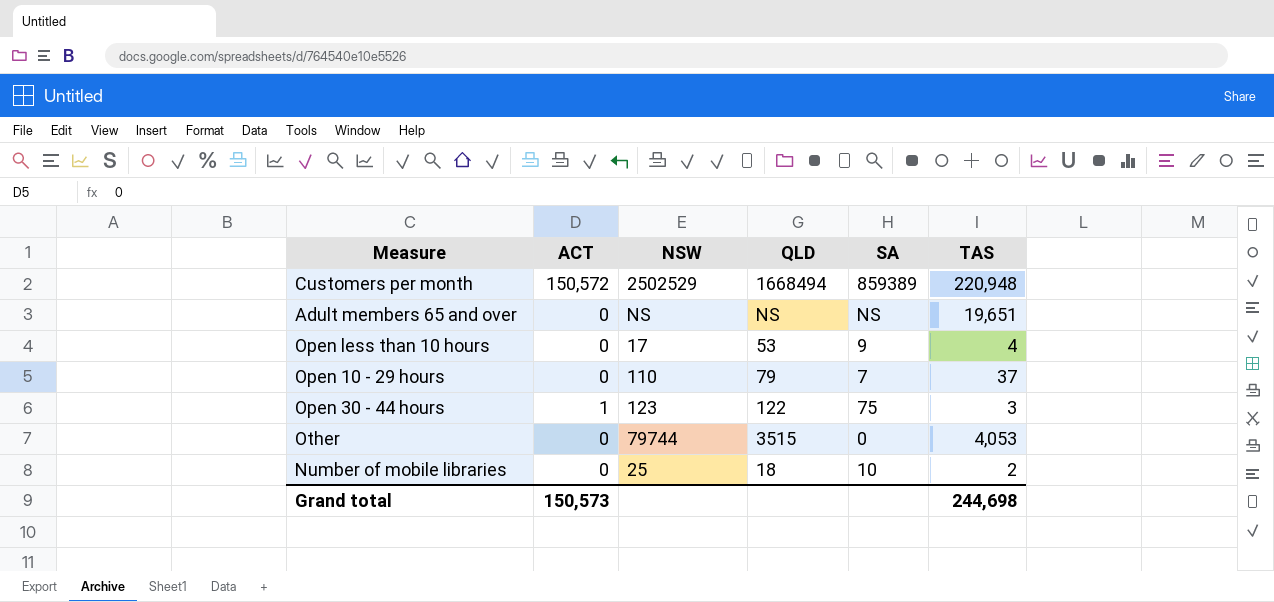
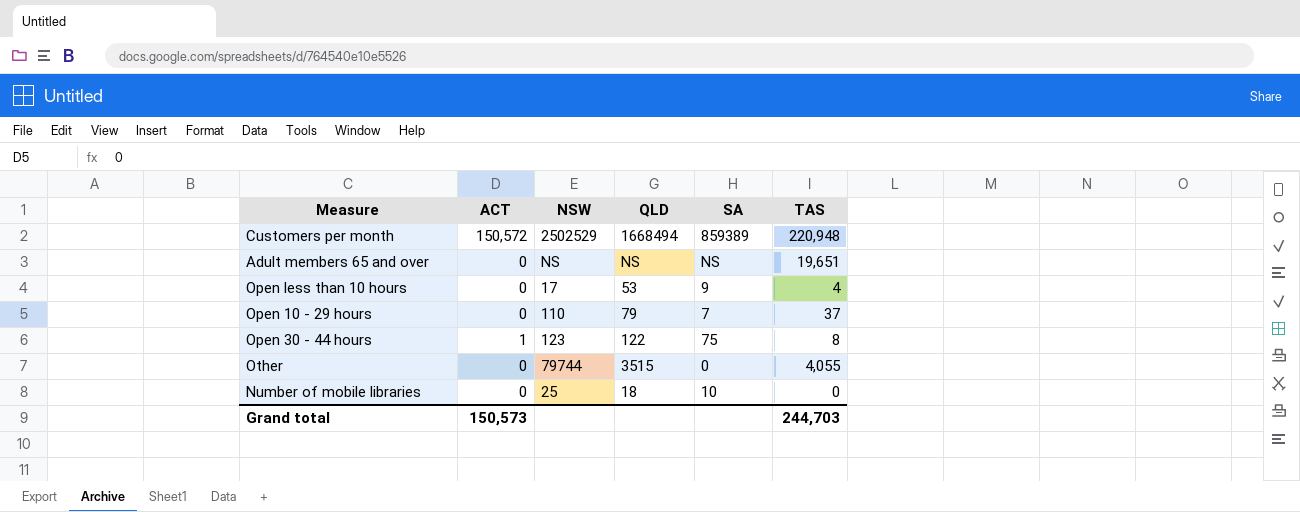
Open 30 - 44 hours | TAS: 3 -> 8
Other | TAS: 4,053 -> 4,055
Number of mobile libraries | TAS: 2 -> 0
Grand total | TAS: 244,698 -> 244,703

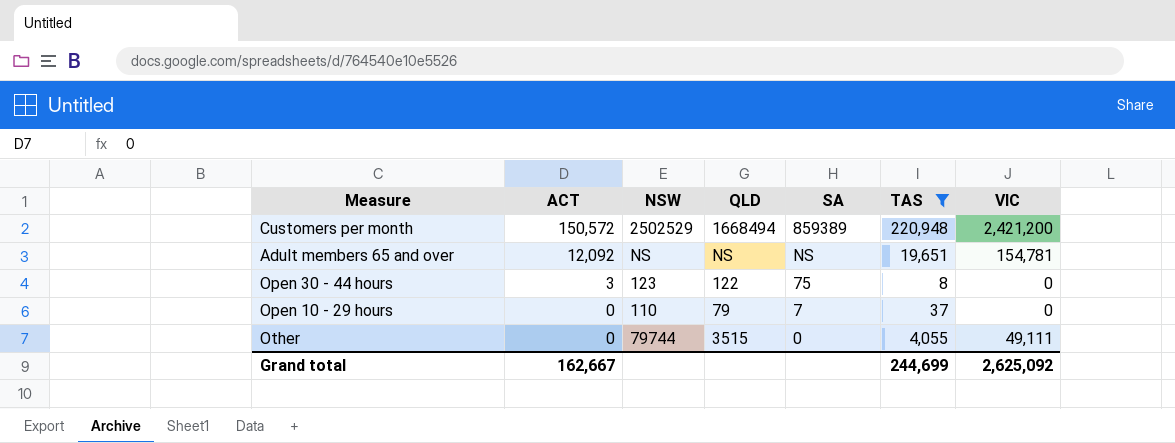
filter: none -> TAS >= 8
row order: none -> ACT descending
column VIC | position: none -> 7
Adult members 65 and over | ACT: 0 -> 12,092
Open 30 - 44 hours | ACT: 1 -> 3
Grand total | ACT: 150,573 -> 162,667
Grand total | TAS: 244,703 -> 244,699

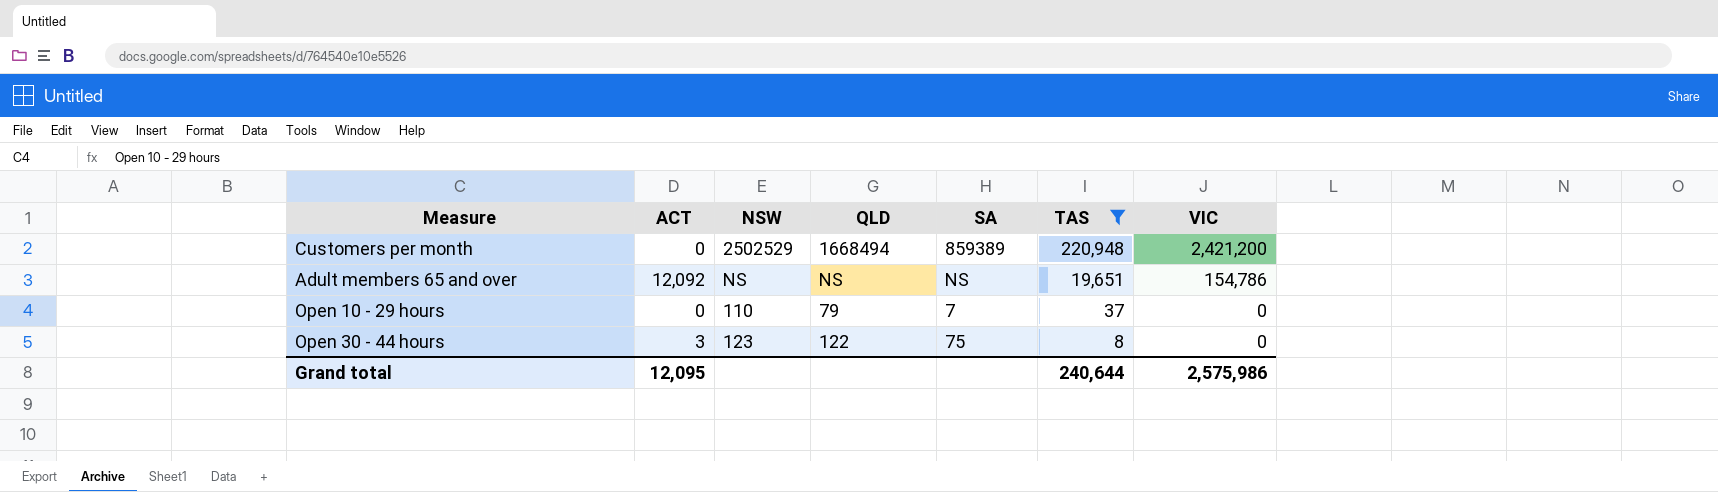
row order: ACT descending -> TAS descending
row Other: 0 | 79744 | 3515 | 0 | 4,055 | 49,111 -> none
Customers per month | ACT: 150,572 -> 0
Adult members 65 and over | VIC: 154,781 -> 154,786
Grand total | ACT: 162,667 -> 12,095
Grand total | TAS: 244,699 -> 240,644
Grand total | VIC: 2,625,092 -> 2,575,986

